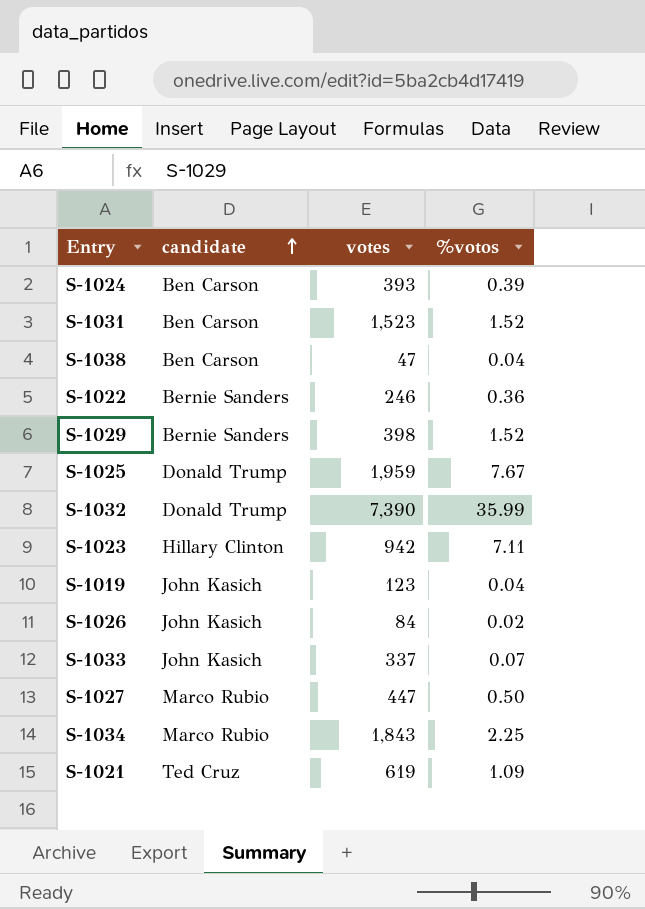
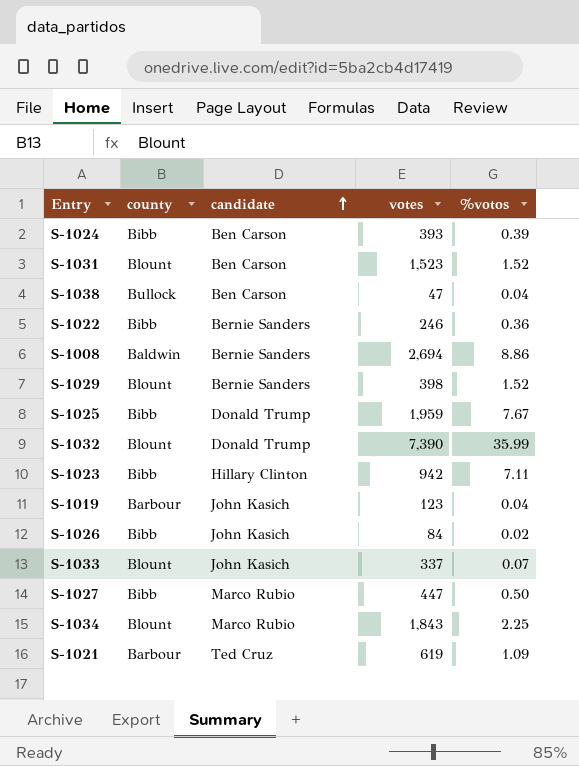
column county | position: none -> 2
row S-1008: none -> Baldwin | Bernie Sanders | 2,694 | 8.86

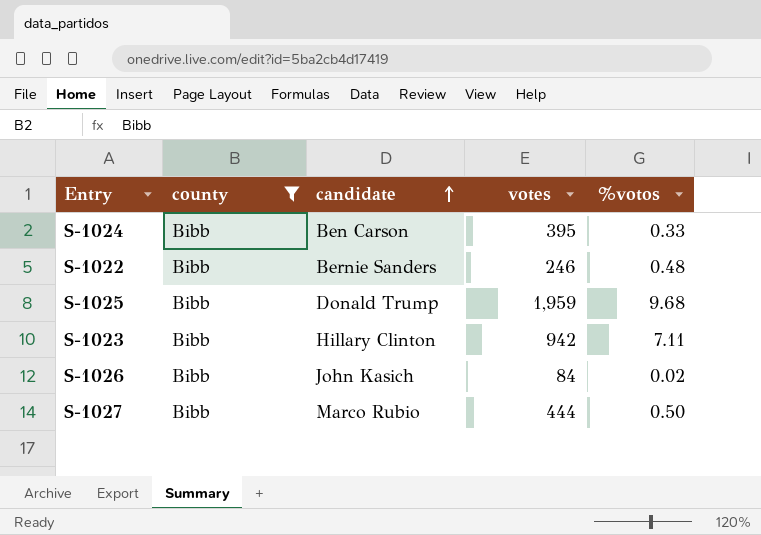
filter: none -> county = Bibb
S-1024 | votes: 393 -> 395
S-1024 | %votos: 0.39 -> 0.33
S-1022 | %votos: 0.36 -> 0.48
S-1025 | %votos: 7.67 -> 9.68
S-1027 | votes: 447 -> 444

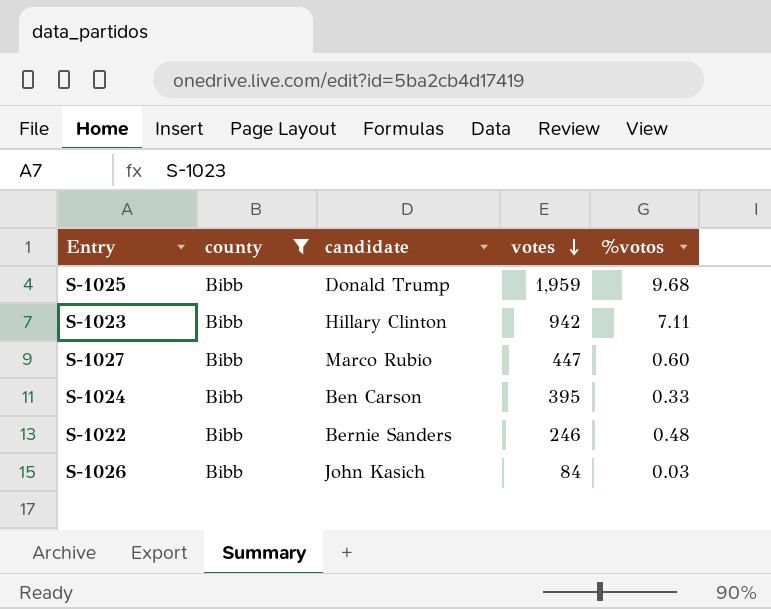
row order: candidate ascending -> votes descending
S-1027 | votes: 444 -> 447
S-1027 | %votos: 0.50 -> 0.60
S-1026 | %votos: 0.02 -> 0.03

